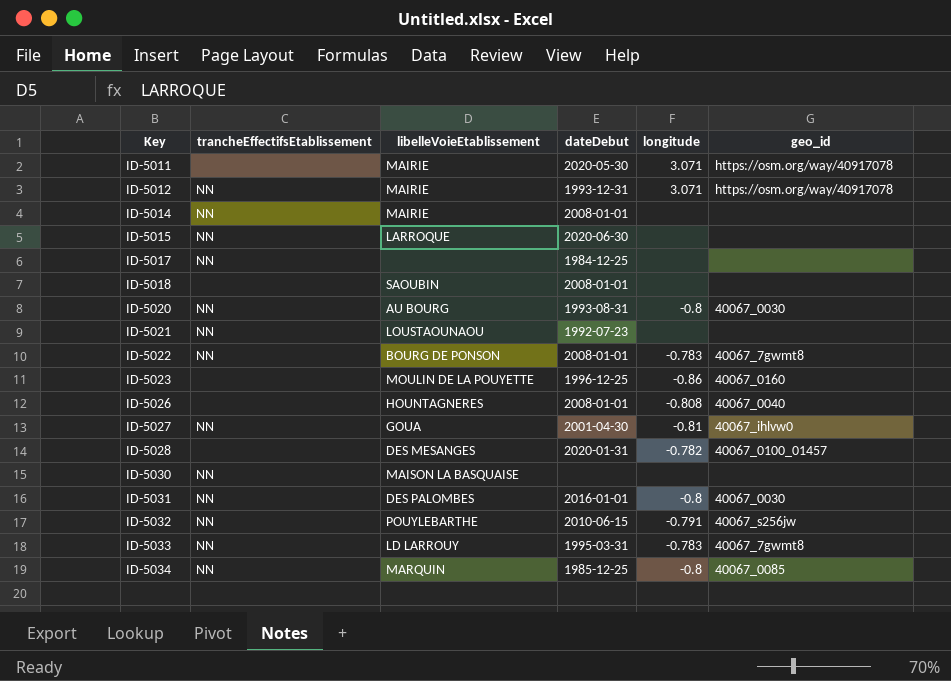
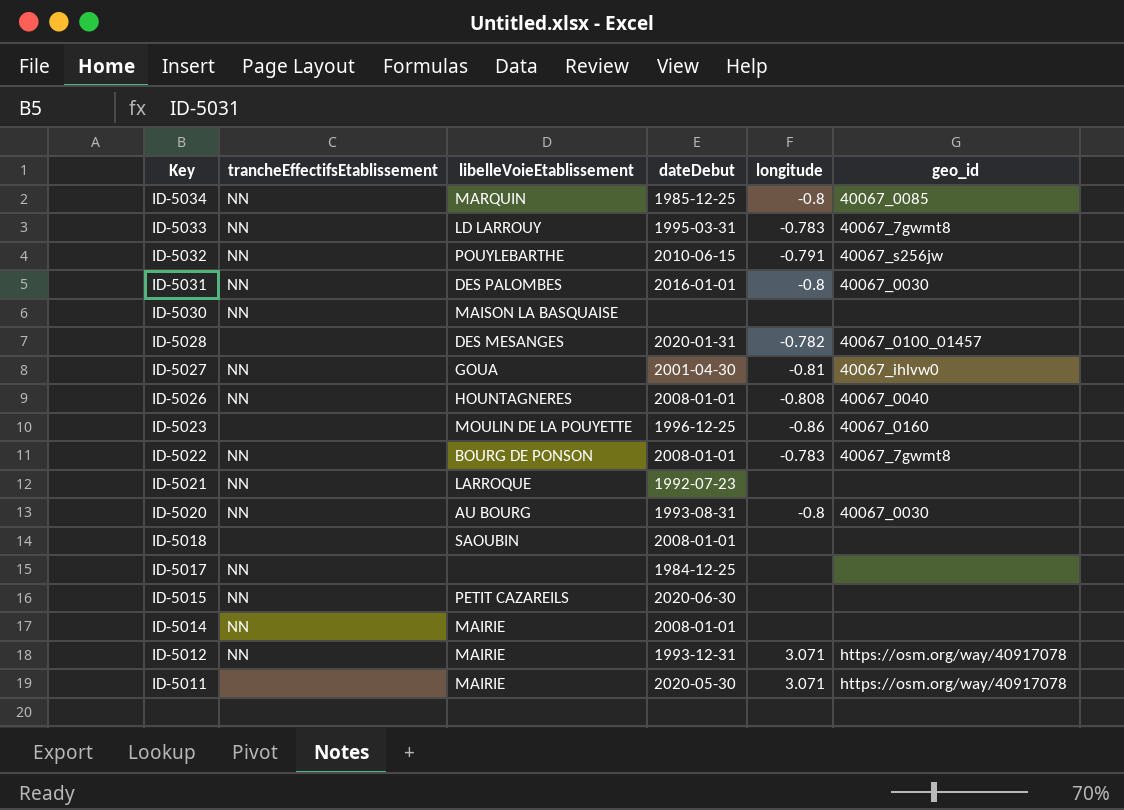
row order: Key ascending -> Key descending
ID-5026 | trancheEffectifsEtablissement: none -> NN
ID-5021 | libelleVoieEtablissement: LOUSTAOUNAOU -> LARROQUE
ID-5015 | libelleVoieEtablissement: LARROQUE -> PETIT CAZAREILS

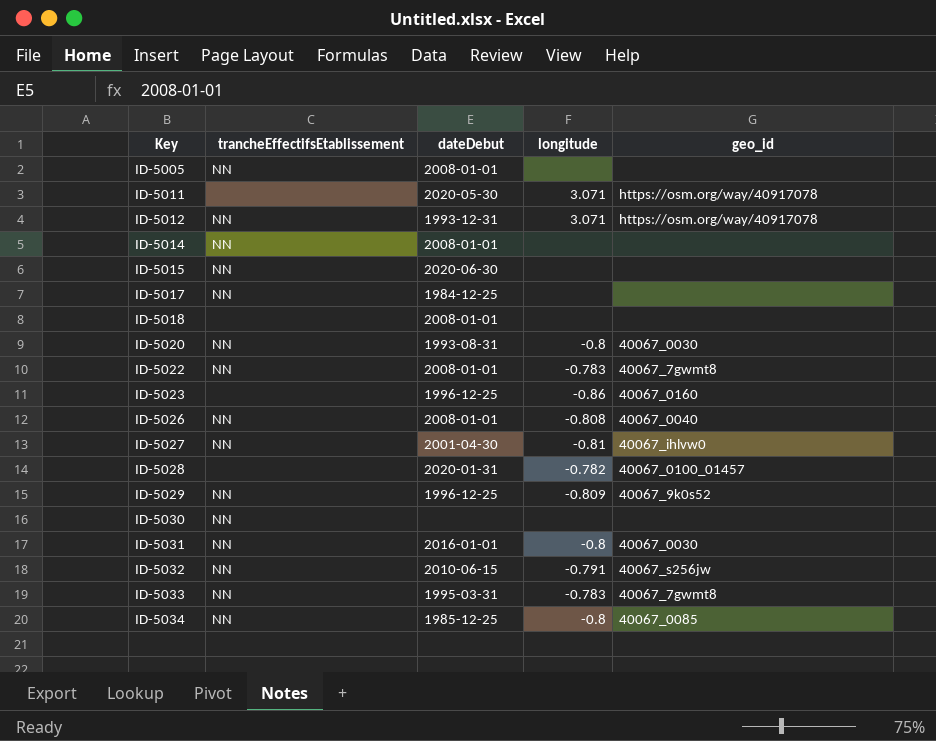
row order: Key descending -> Key ascending
column libelleVoieEtablissement | position: 3 -> none
row ID-5021: NN | LARROQUE | 1992-07-23 | none | none -> none
row ID-5005: none -> NN | 2008-01-01 | none | none
row ID-5029: none -> NN | 1996-12-25 | -0.809 | 40067_9k0s52

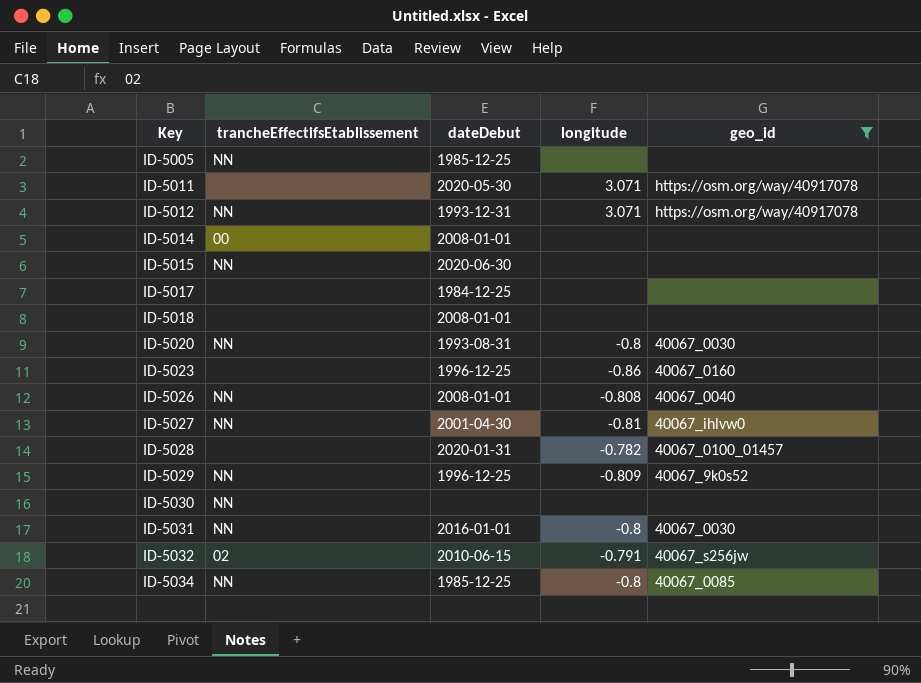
filter: none -> geo_id != 40067_7gwmt8
ID-5005 | dateDebut: 2008-01-01 -> 1985-12-25
ID-5014 | trancheEffectifsEtablissement: NN -> 00
ID-5017 | trancheEffectifsEtablissement: NN -> none
ID-5032 | trancheEffectifsEtablissement: NN -> 02

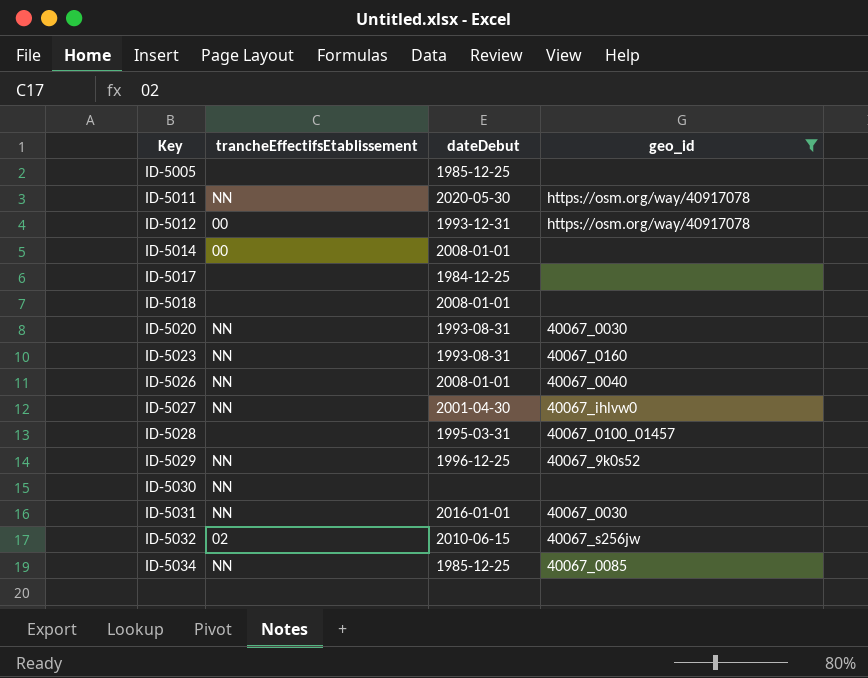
column longitude | position: 4 -> none
row ID-5015: NN | 2020-06-30 | none | none -> none
ID-5005 | trancheEffectifsEtablissement: NN -> none
ID-5011 | trancheEffectifsEtablissement: none -> NN
ID-5012 | trancheEffectifsEtablissement: NN -> 00
ID-5023 | trancheEffectifsEtablissement: none -> NN
ID-5023 | dateDebut: 1996-12-25 -> 1993-08-31
ID-5028 | dateDebut: 2020-01-31 -> 1995-03-31

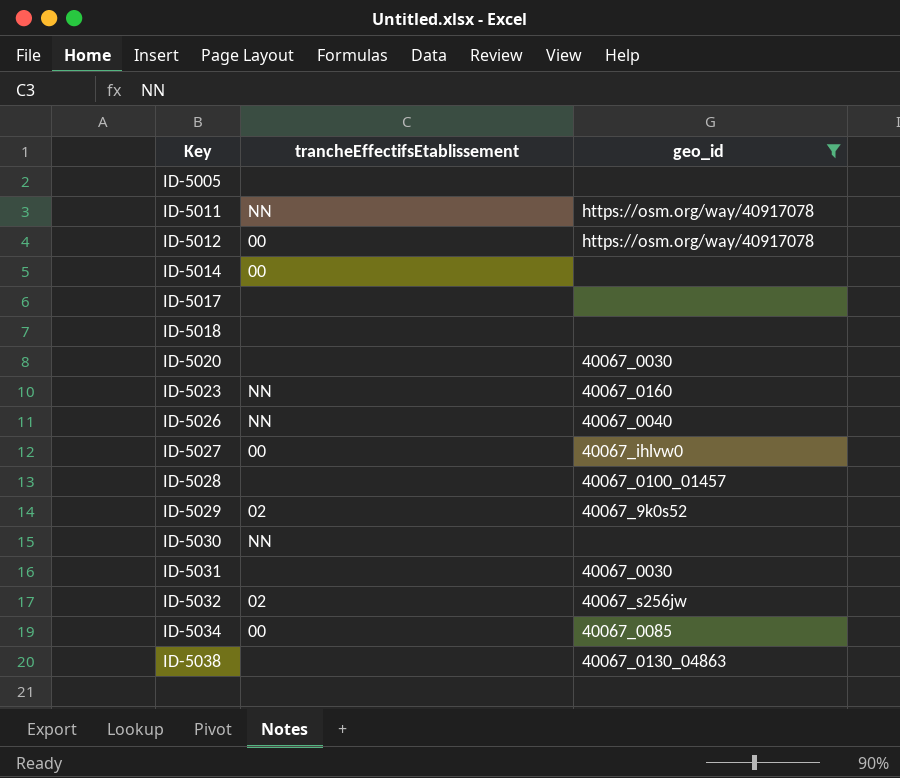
column dateDebut | position: 3 -> none
ID-5020 | trancheEffectifsEtablissement: NN -> none
ID-5027 | trancheEffectifsEtablissement: NN -> 00
ID-5029 | trancheEffectifsEtablissement: NN -> 02
ID-5031 | trancheEffectifsEtablissement: NN -> none
ID-5034 | trancheEffectifsEtablissement: NN -> 00
row ID-5038: none -> none | 40067_0130_04863

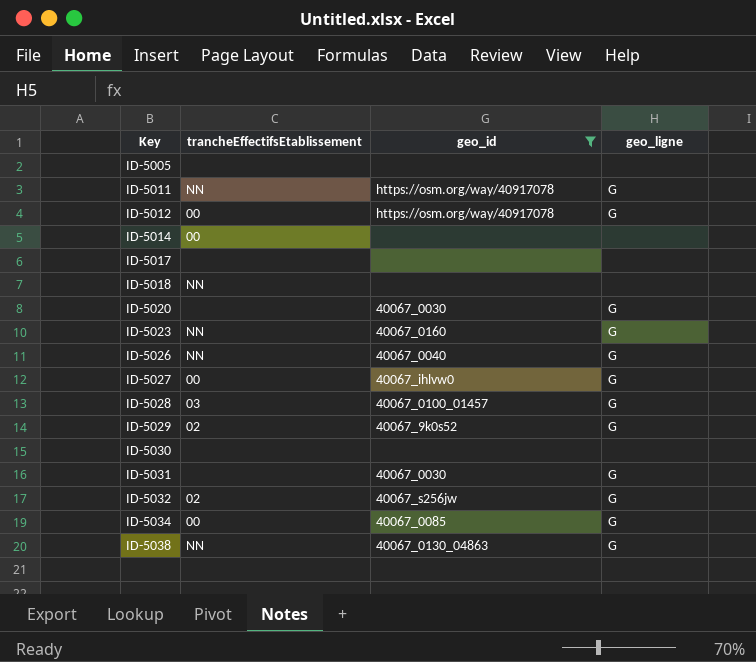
column geo_ligne | position: none -> 4
ID-5018 | trancheEffectifsEtablissement: none -> NN
ID-5028 | trancheEffectifsEtablissement: none -> 03
ID-5030 | trancheEffectifsEtablissement: NN -> none
ID-5038 | trancheEffectifsEtablissement: none -> NN

